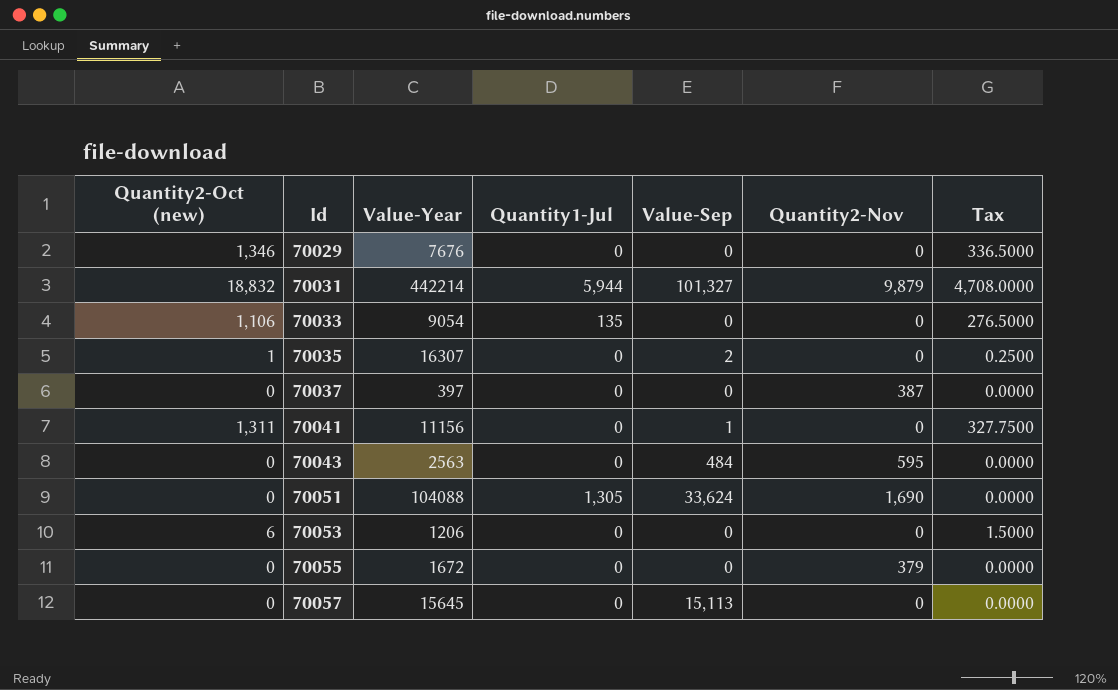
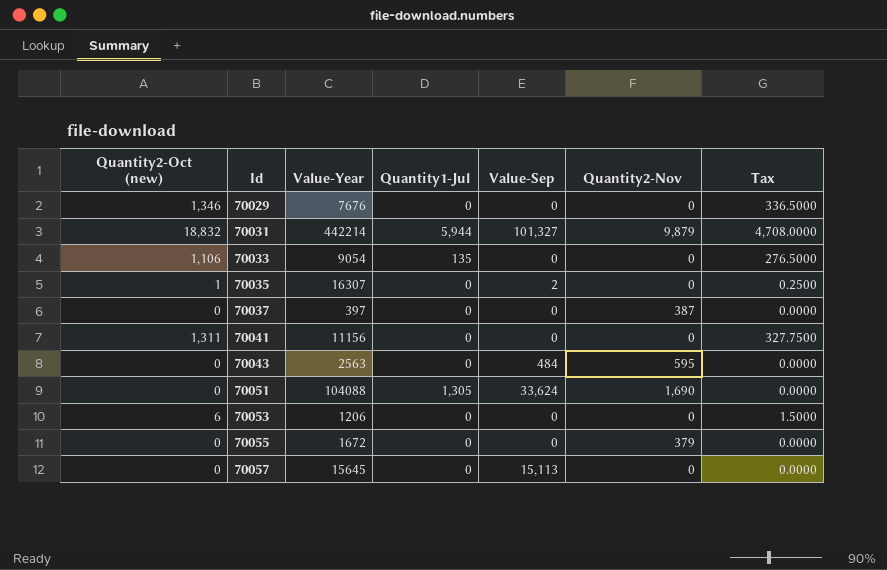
70041 | Value-Sep: 1 -> 0

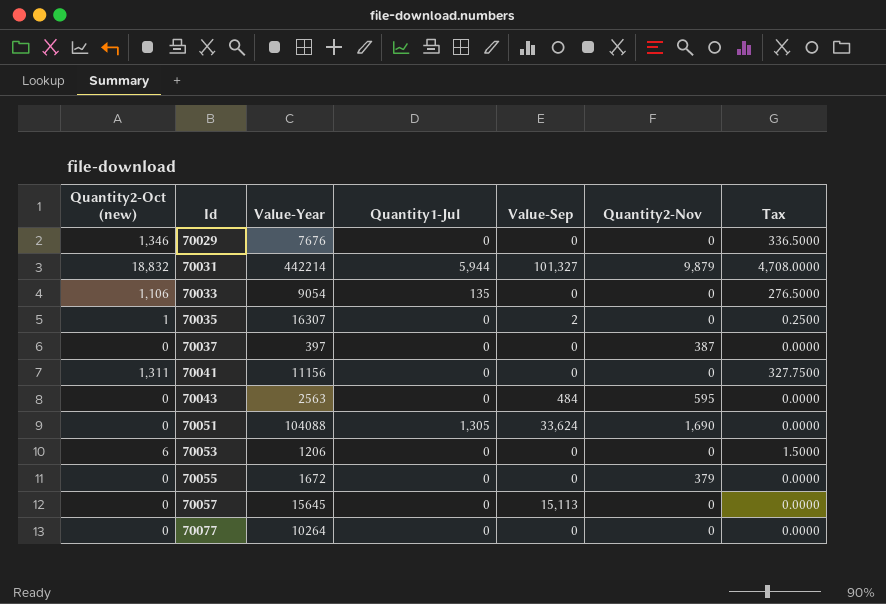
row 70077: none -> 0 | 10264 | 0 | 0 | 0 | 0.0000

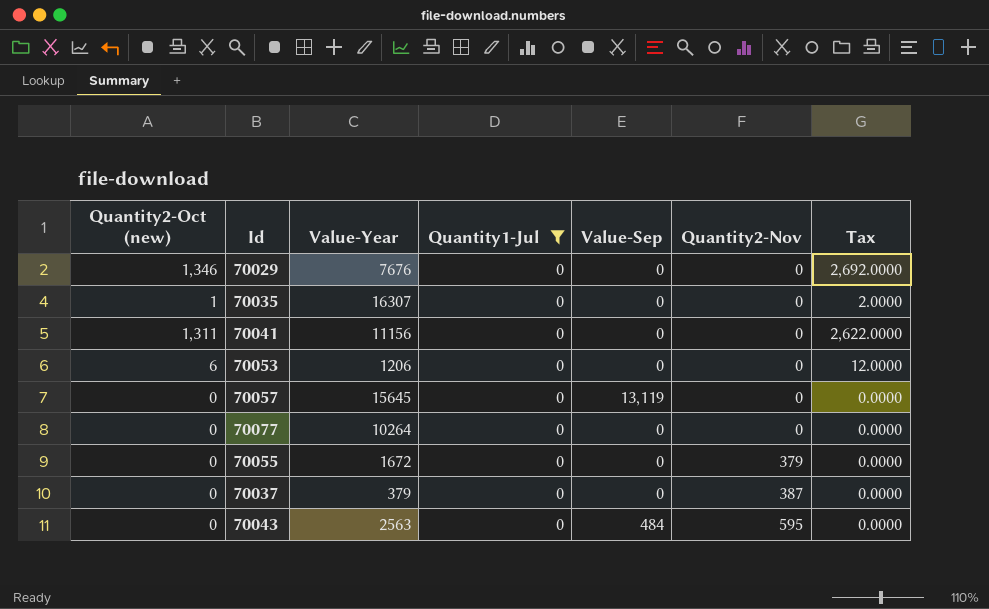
filter: none -> Quantity1-Jul = 0
row order: Id ascending -> Quantity2-Nov ascending
column Tax | formula: [Quantity2-Oct (new)] * 0.25 -> [Quantity2-Oct (new)] * 2
70035 | Value-Sep: 2 -> 0
70057 | Value-Sep: 15,113 -> 13,119
70037 | Value-Year: 397 -> 379

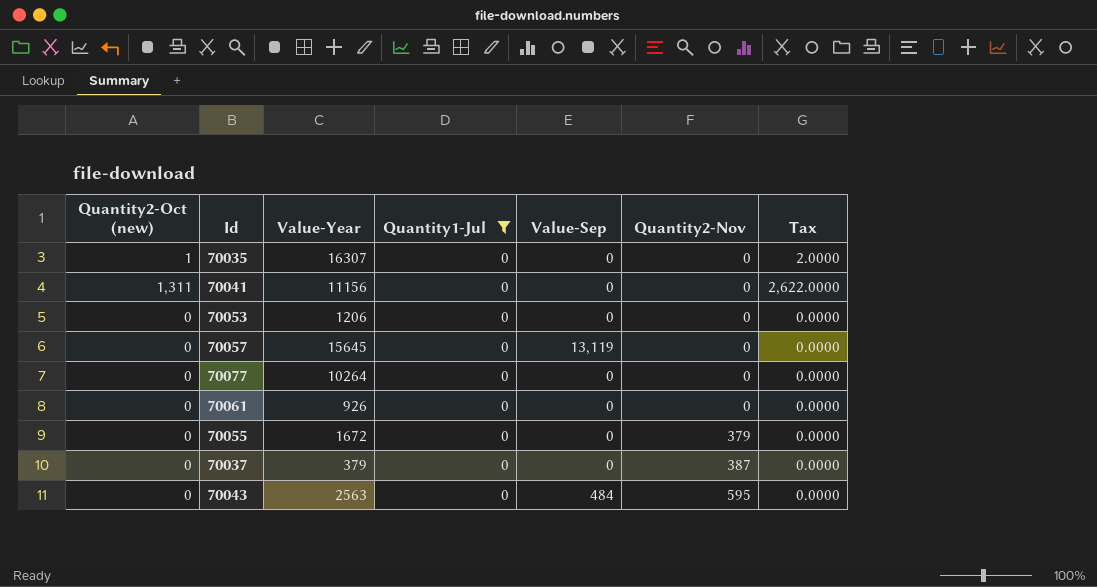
row 70029: 1,346 | 7676 | 0 | 0 | 0 | 2,692.0000 -> none
70053 | Quantity2-Oct (new): 6 -> 0
70053 | Tax: 12.0000 -> 0.0000
row 70061: none -> 0 | 926 | 0 | 0 | 0 | 0.0000

